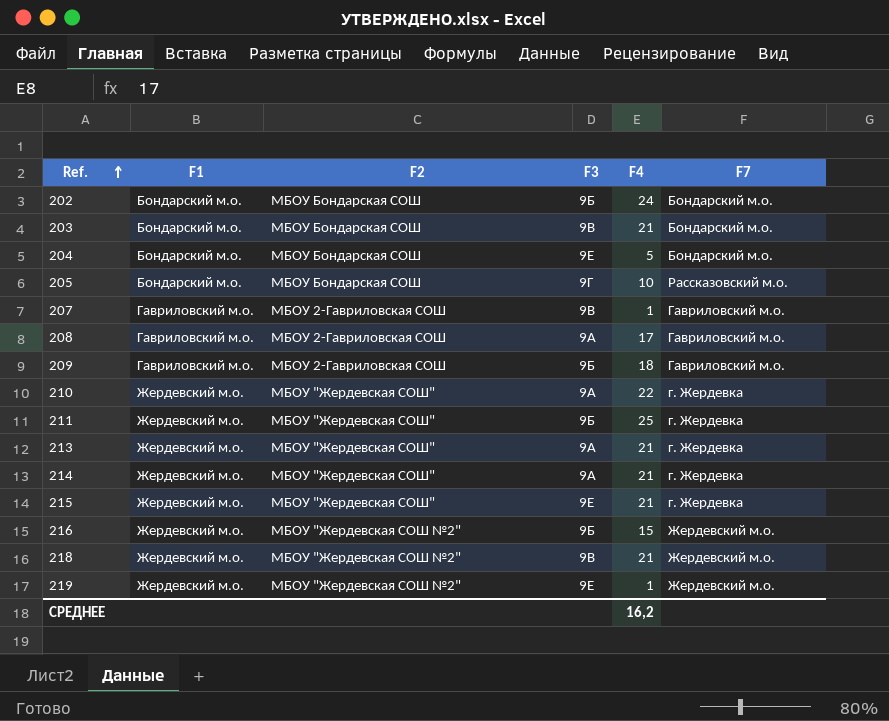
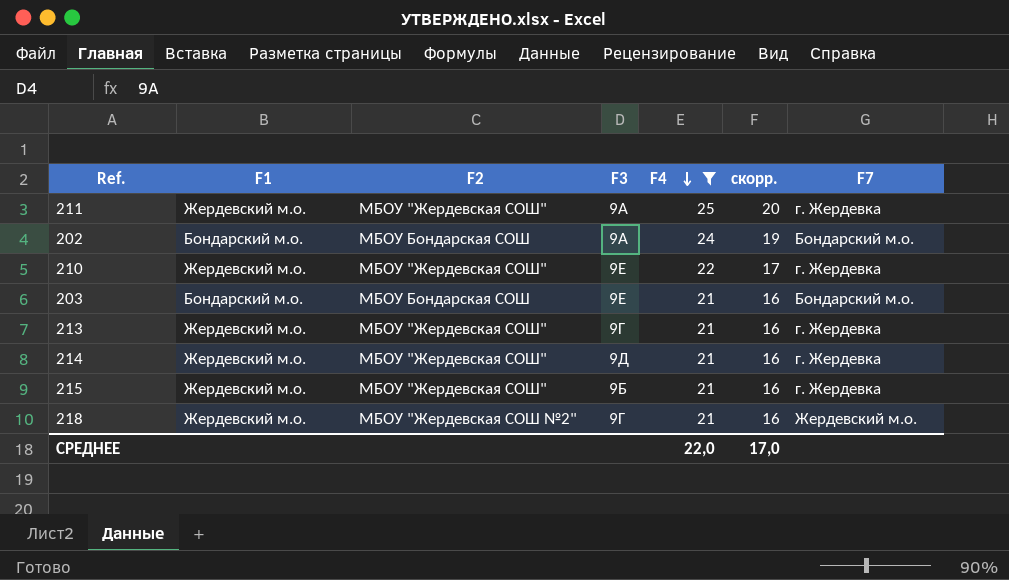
filter: none -> F4 >= 21
row order: Ref. ascending -> F4 descending
column скорр. | formula: none -> [F4] - 5
211 | F3: 9Б -> 9А
202 | F3: 9Б -> 9А
210 | F3: 9А -> 9Е
203 | F3: 9В -> 9Е
213 | F3: 9А -> 9Г
214 | F3: 9А -> 9Д
215 | F3: 9Е -> 9Б
218 | F3: 9В -> 9Г
СРЕДНЕЕ | F4: 16,2 -> 22,0

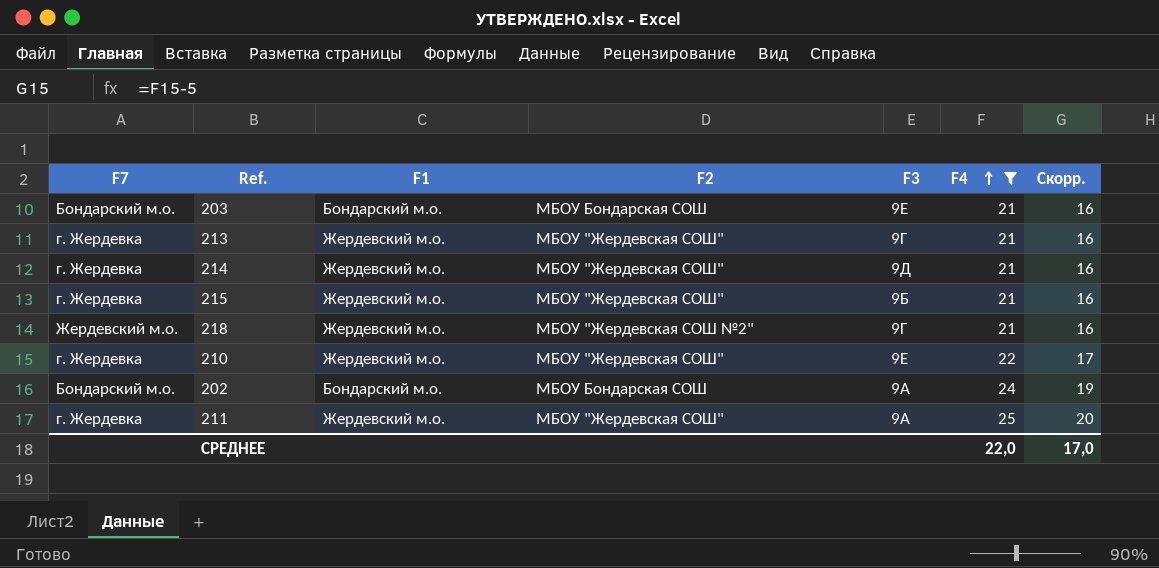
row order: F4 descending -> F4 ascending
column F7 | position: 7 -> 1
column name: скорр. -> Скорр.

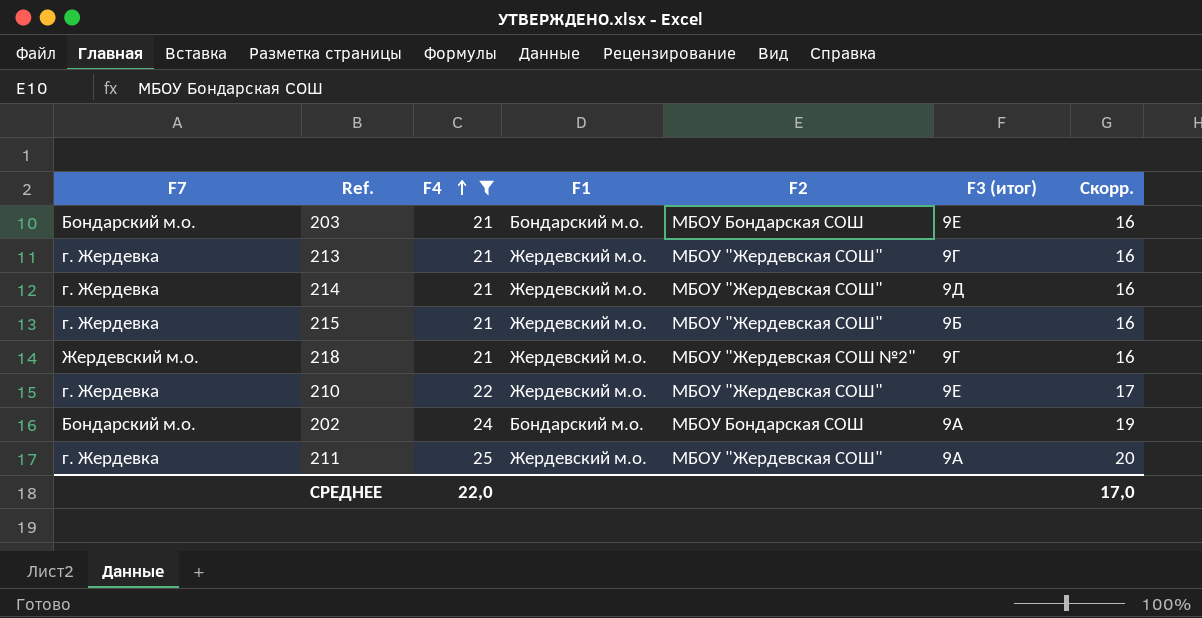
column F4 | position: 6 -> 3
column name: F3 -> F3 (итог)

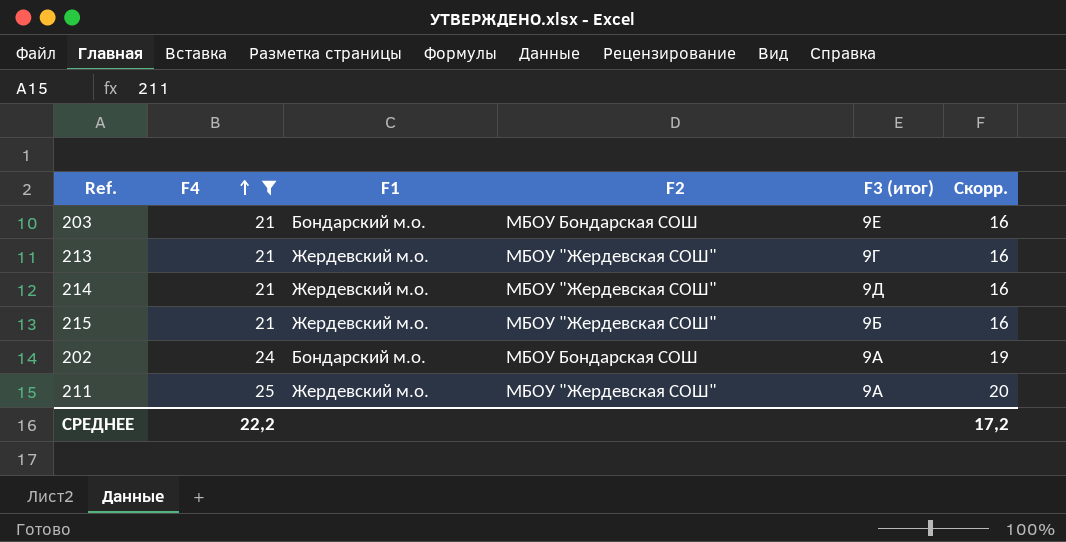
column F7 | position: 1 -> none
row 218: Жердевский м.о. | 21 | Жердевский м.о. | МБОУ "Жердевская СОШ №2" | 9Г | 16 -> none
row 210: г. Жердевка | 22 | Жердевский м.о. | МБОУ "Жердевская СОШ" | 9Е | 17 -> none
СРЕДНЕЕ | F4: 22,0 -> 22,2
СРЕДНЕЕ | Скорр.: 17,0 -> 17,2

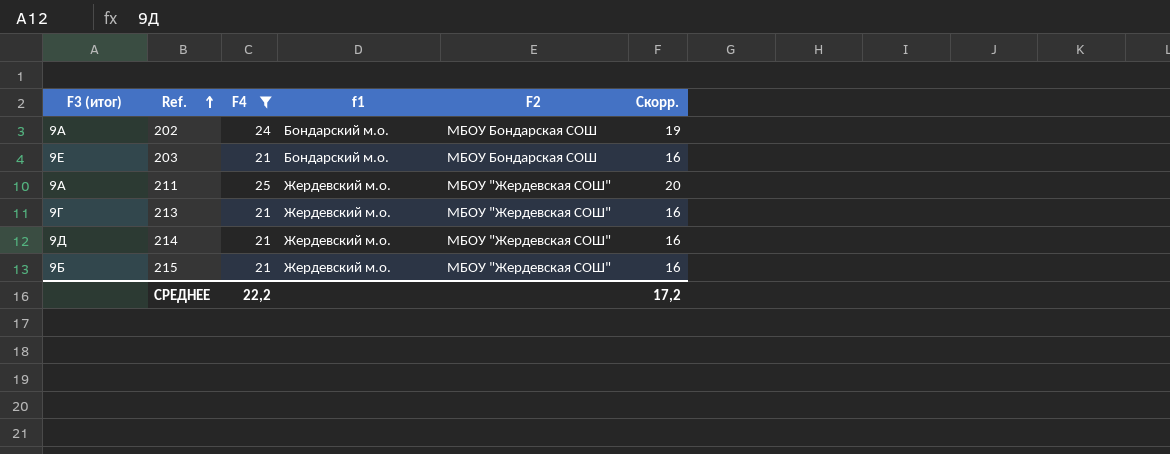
row order: F4 ascending -> Ref. ascending
column F3 (итог) | position: 5 -> 1
column name: F1 -> f1

